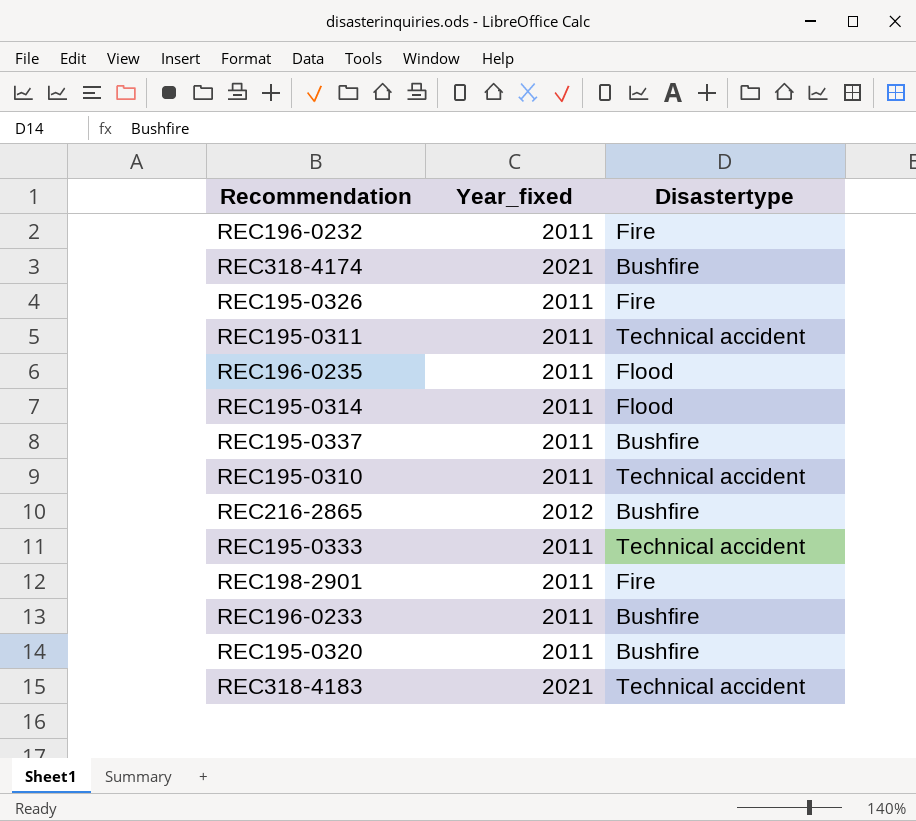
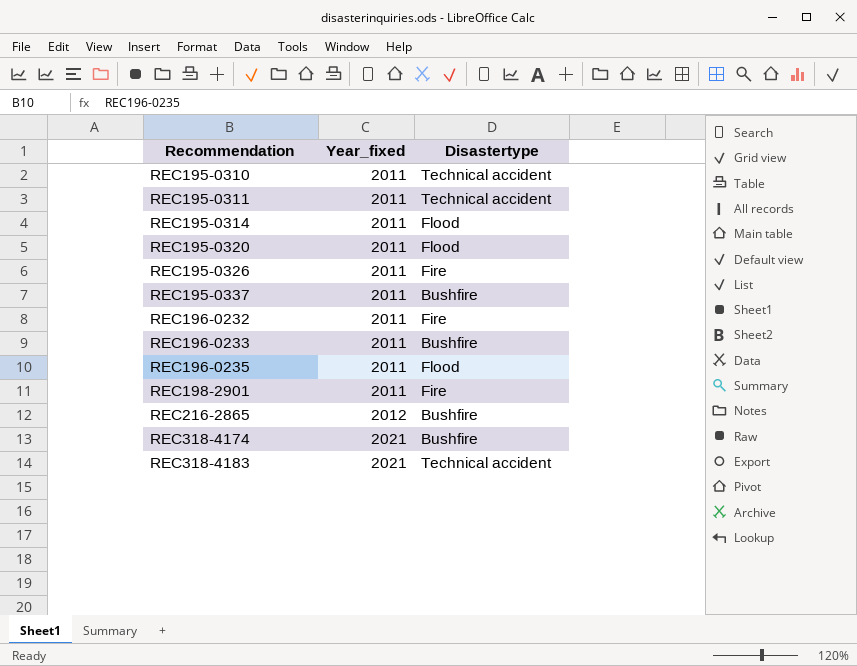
row order: none -> Recommendation ascending
row REC195-0333: 2011 | Technical accident -> none
REC195-0320 | Disastertype: Bushfire -> Flood

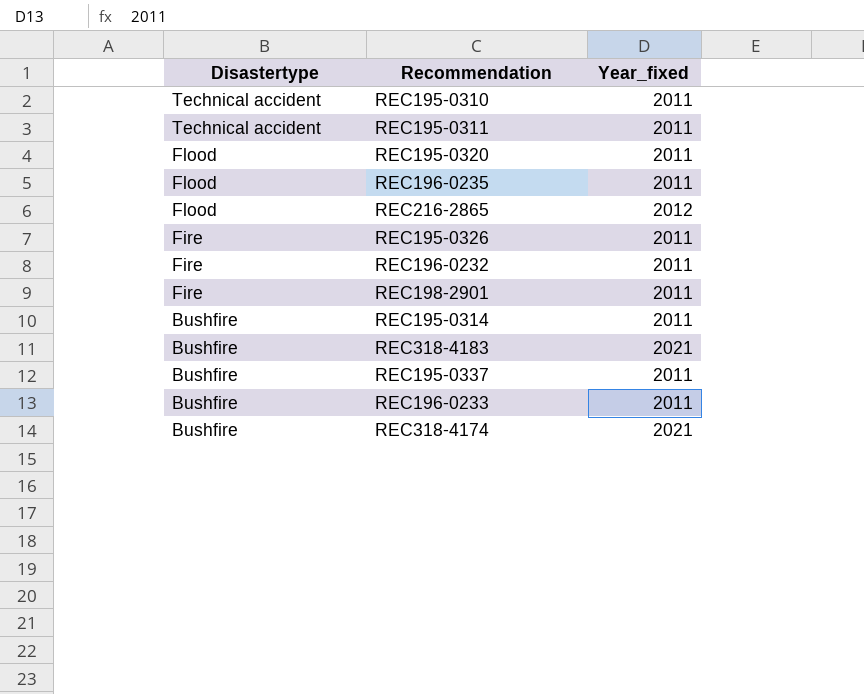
row order: Recommendation ascending -> Disastertype descending
column Disastertype | position: 3 -> 1
REC216-2865 | Disastertype: Bushfire -> Flood
REC195-0314 | Disastertype: Flood -> Bushfire
REC318-4183 | Disastertype: Technical accident -> Bushfire

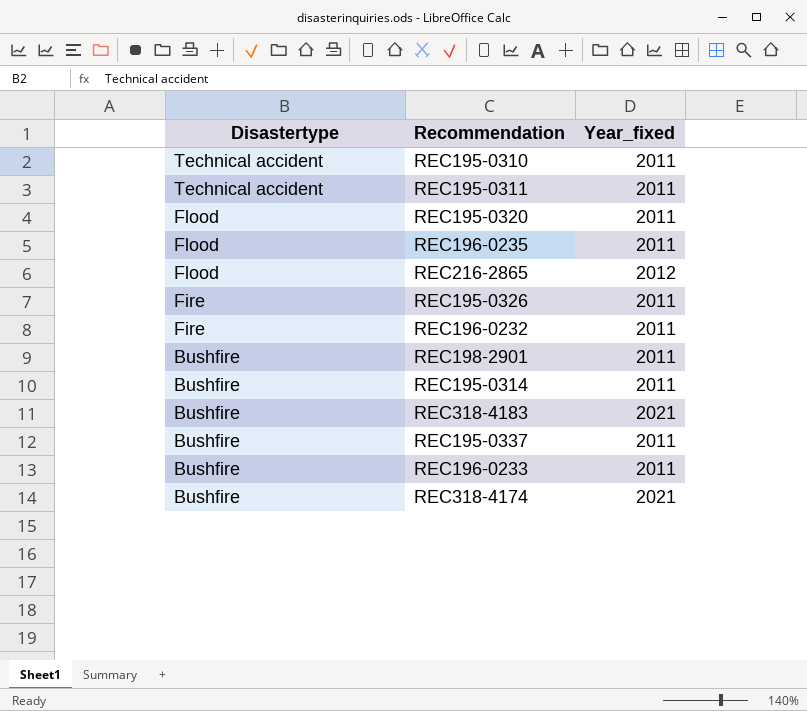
REC198-2901 | Disastertype: Fire -> Bushfire

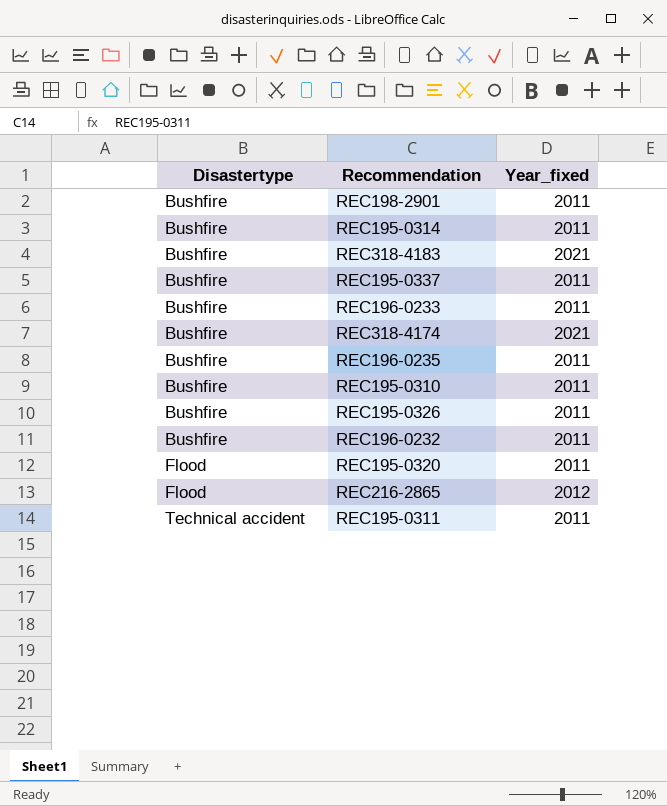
row order: Disastertype descending -> Disastertype ascending
REC196-0235 | Disastertype: Flood -> Bushfire
REC195-0310 | Disastertype: Technical accident -> Bushfire
REC195-0326 | Disastertype: Fire -> Bushfire
REC196-0232 | Disastertype: Fire -> Bushfire

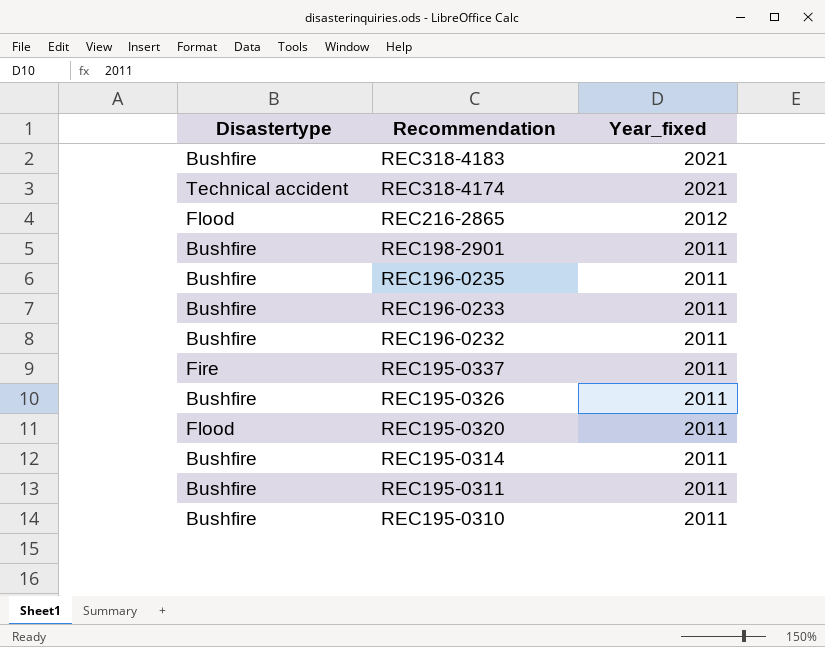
row order: Disastertype ascending -> Recommendation descending
REC318-4174 | Disastertype: Bushfire -> Technical accident
REC195-0337 | Disastertype: Bushfire -> Fire
REC195-0311 | Disastertype: Technical accident -> Bushfire

